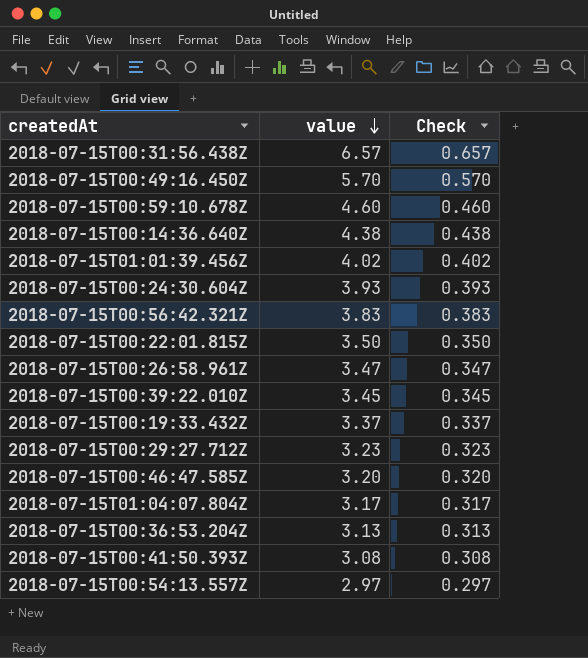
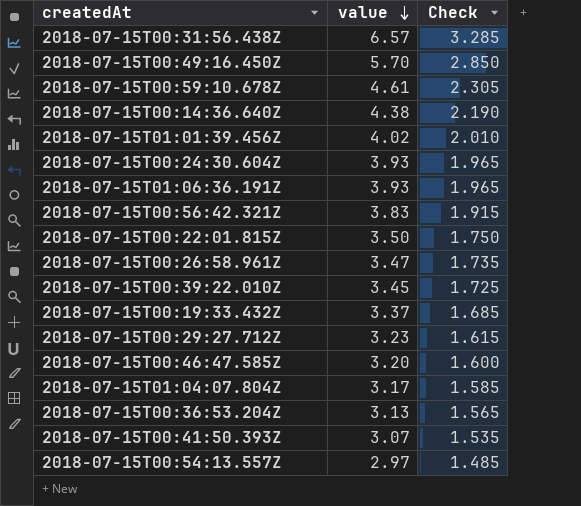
column Check | formula: [value] * 0.1 -> [value] * 0.5
2018-07-15T00:59:10.678Z | value: 4.60 -> 4.61
row 2018-07-15T01:06:36.191Z: none -> 3.93 | 1.965
2018-07-15T00:41:50.393Z | value: 3.08 -> 3.07

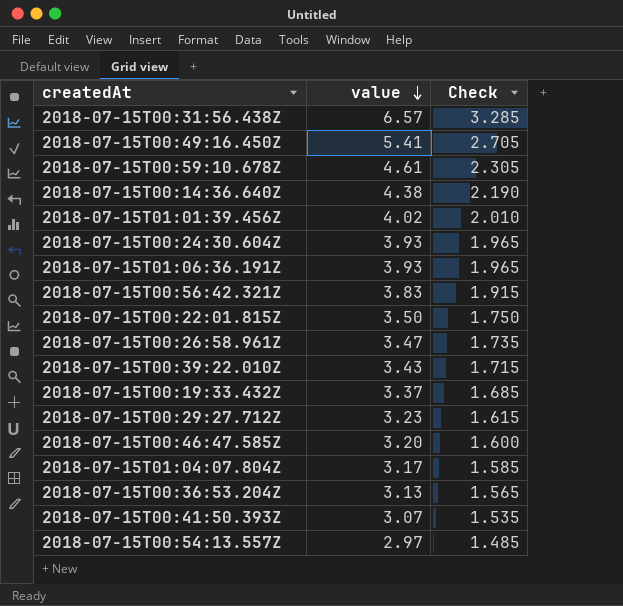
2018-07-15T00:49:16.450Z | value: 5.70 -> 5.41
2018-07-15T00:49:16.450Z | Check: 2.850 -> 2.705
2018-07-15T00:39:22.010Z | value: 3.45 -> 3.43
2018-07-15T00:39:22.010Z | Check: 1.725 -> 1.715

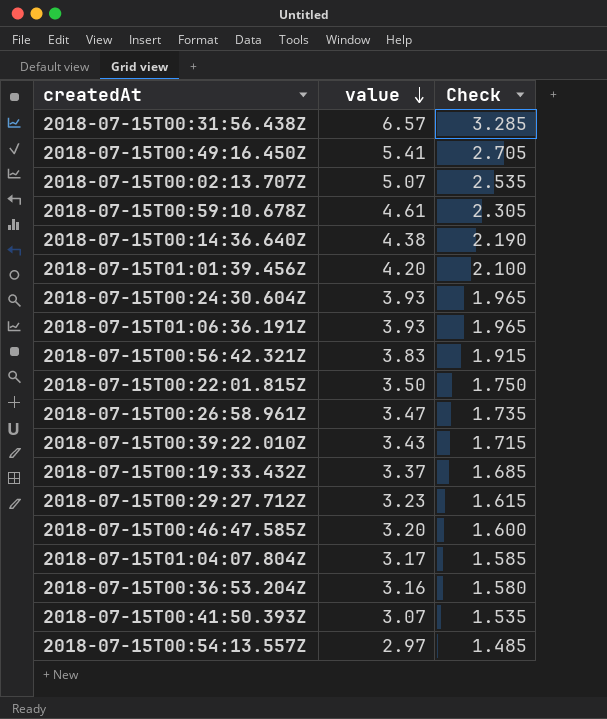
row 2018-07-15T00:02:13.707Z: none -> 5.07 | 2.535
2018-07-15T01:01:39.456Z | value: 4.02 -> 4.20
2018-07-15T01:01:39.456Z | Check: 2.010 -> 2.100
2018-07-15T00:36:53.204Z | value: 3.13 -> 3.16
2018-07-15T00:36:53.204Z | Check: 1.565 -> 1.580

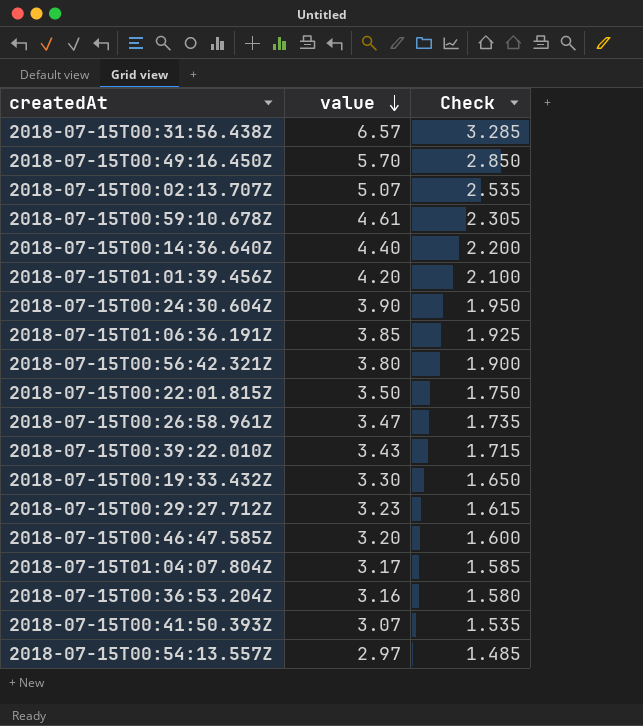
2018-07-15T00:49:16.450Z | value: 5.41 -> 5.70
2018-07-15T00:49:16.450Z | Check: 2.705 -> 2.850
2018-07-15T00:14:36.640Z | value: 4.38 -> 4.40
2018-07-15T00:14:36.640Z | Check: 2.190 -> 2.200
2018-07-15T00:24:30.604Z | value: 3.93 -> 3.90
2018-07-15T00:24:30.604Z | Check: 1.965 -> 1.950
2018-07-15T01:06:36.191Z | value: 3.93 -> 3.85
2018-07-15T01:06:36.191Z | Check: 1.965 -> 1.925
2018-07-15T00:56:42.321Z | value: 3.83 -> 3.80
2018-07-15T00:56:42.321Z | Check: 1.915 -> 1.900
2018-07-15T00:19:33.432Z | value: 3.37 -> 3.30
2018-07-15T00:19:33.432Z | Check: 1.685 -> 1.650

